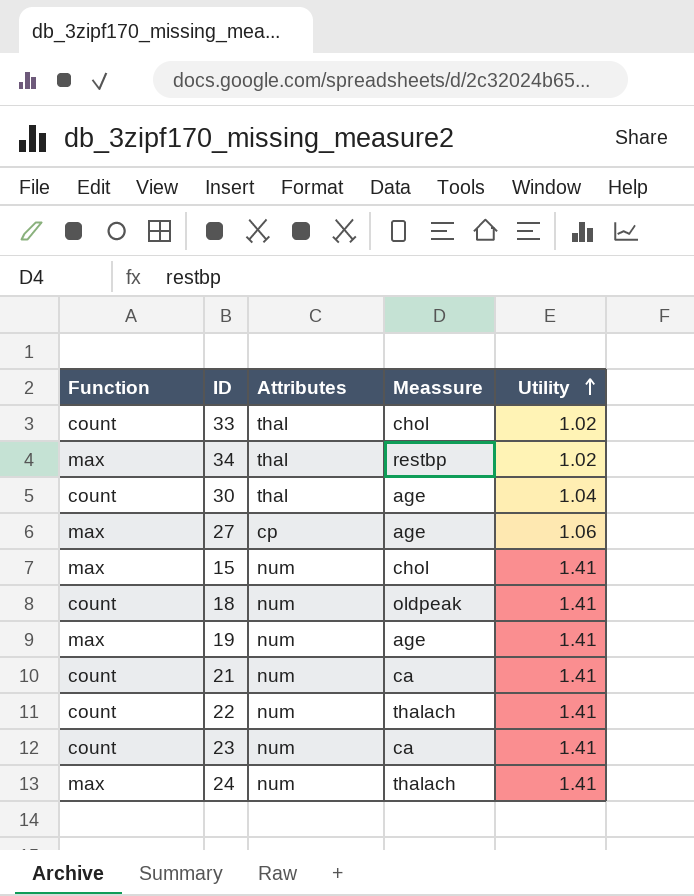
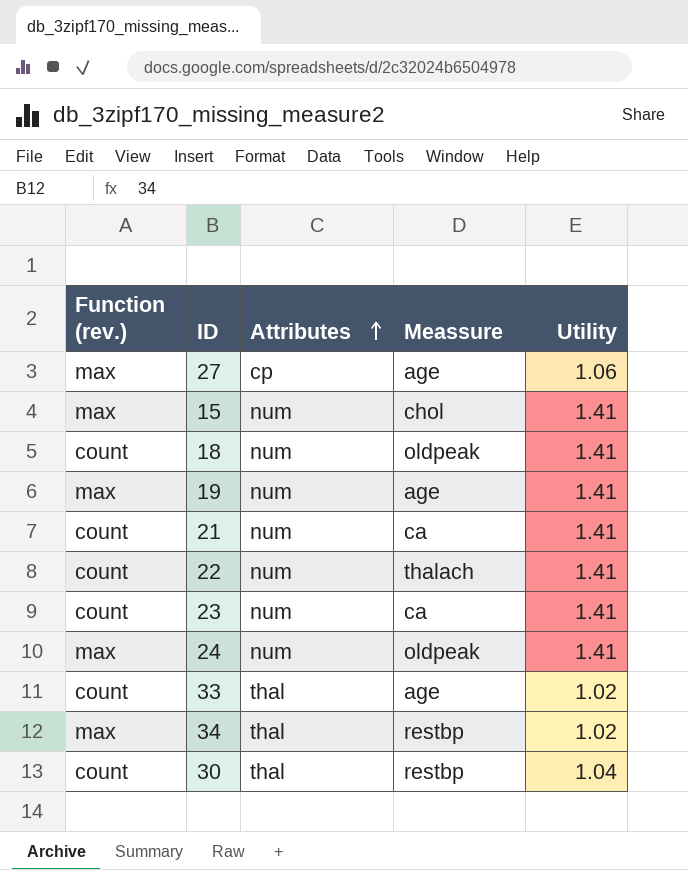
row order: Utility ascending -> Attributes ascending
column name: Function -> Function (rev.)
24 | Meassure: thalach -> oldpeak
33 | Meassure: chol -> age
30 | Meassure: age -> restbp

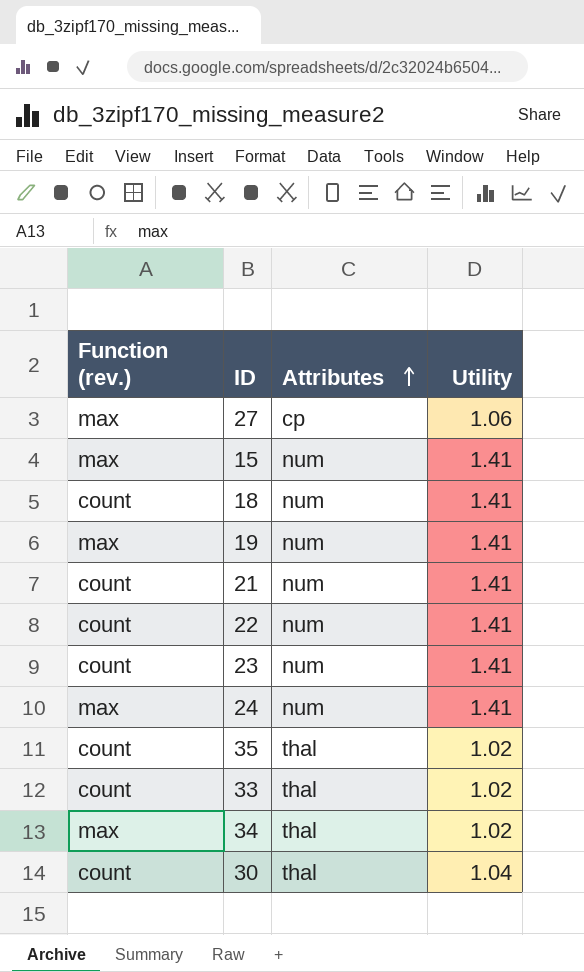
column Meassure | position: 4 -> none
row 35: none -> count | thal | 1.02

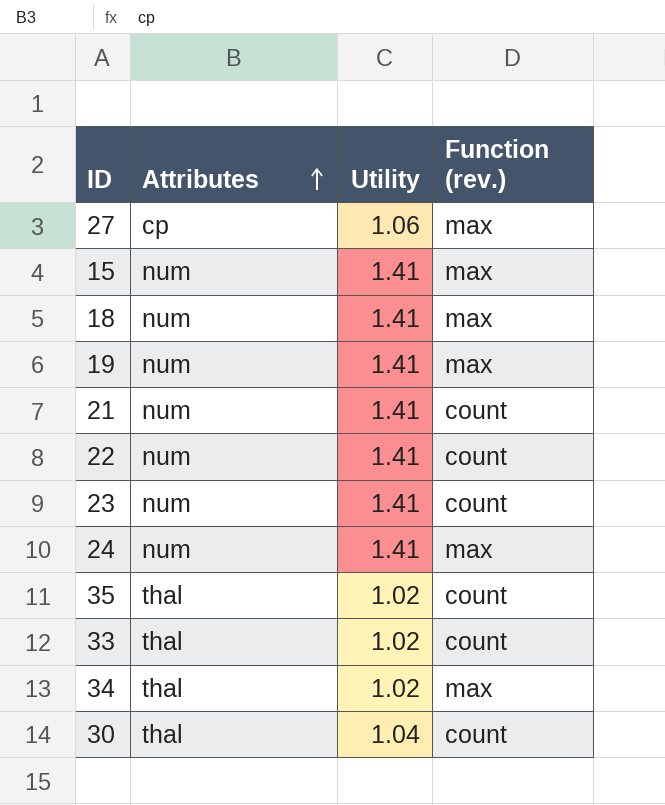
column Function (rev.) | position: 1 -> 4
18 | Function (rev.): count -> max

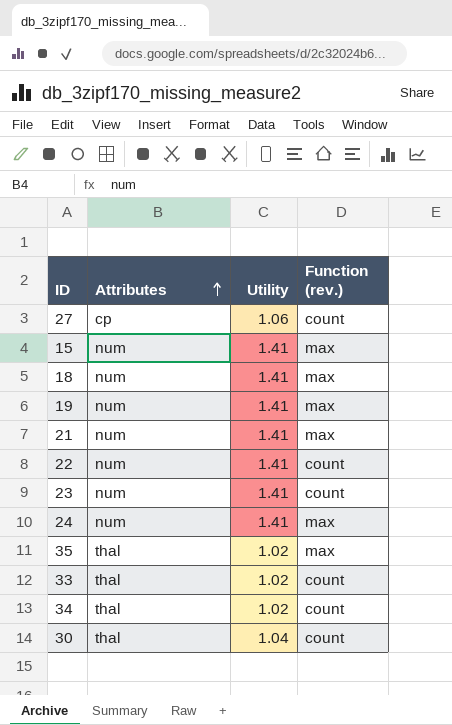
27 | Function (rev.): max -> count
21 | Function (rev.): count -> max
35 | Function (rev.): count -> max
34 | Function (rev.): max -> count

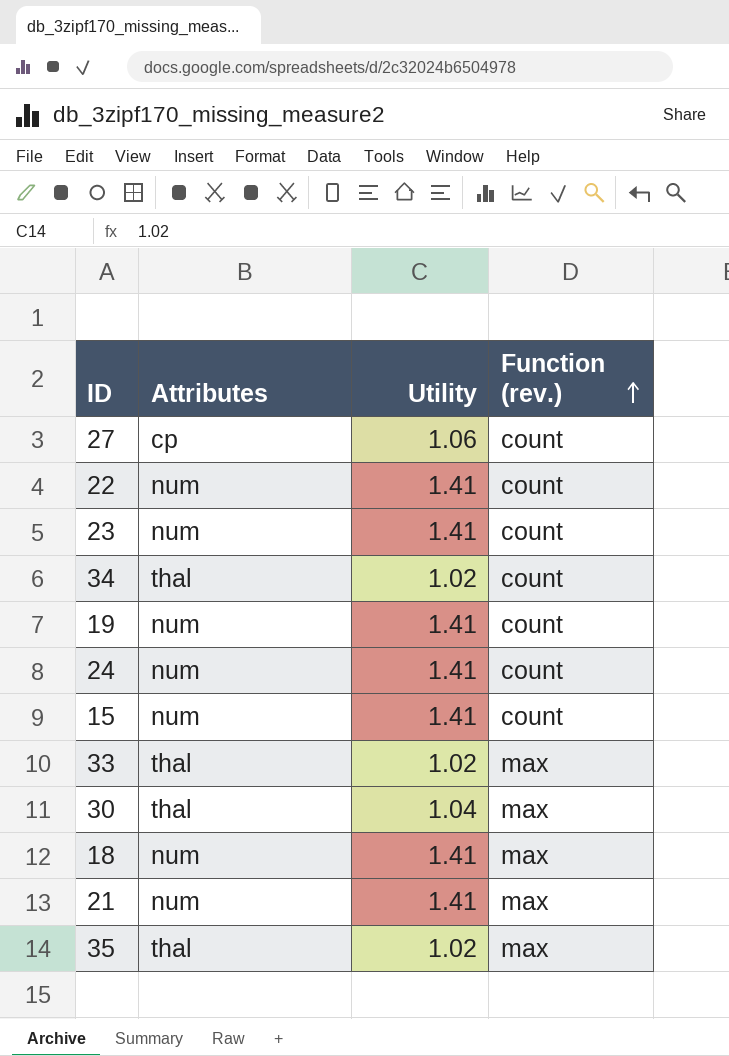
row order: Attributes ascending -> Function (rev.) ascending
19 | Function (rev.): max -> count
24 | Function (rev.): max -> count
15 | Function (rev.): max -> count
33 | Function (rev.): count -> max
30 | Function (rev.): count -> max

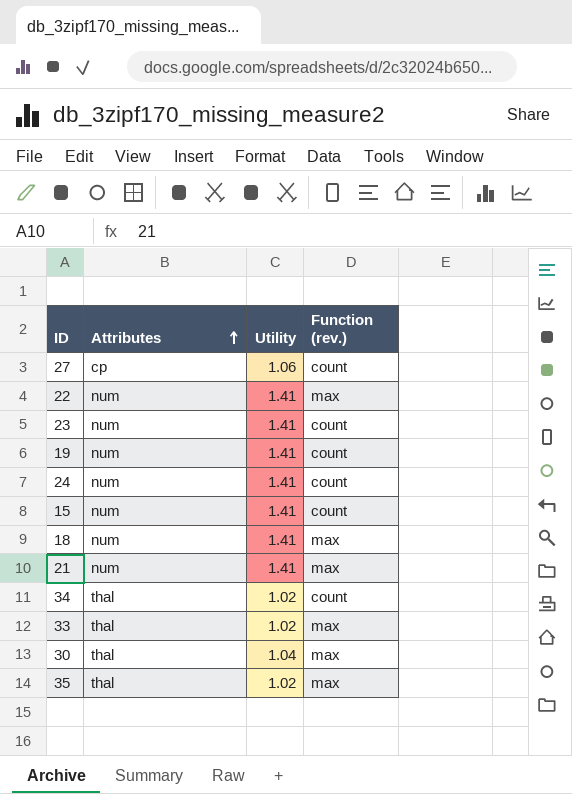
row order: Function (rev.) ascending -> Attributes ascending
22 | Function (rev.): count -> max

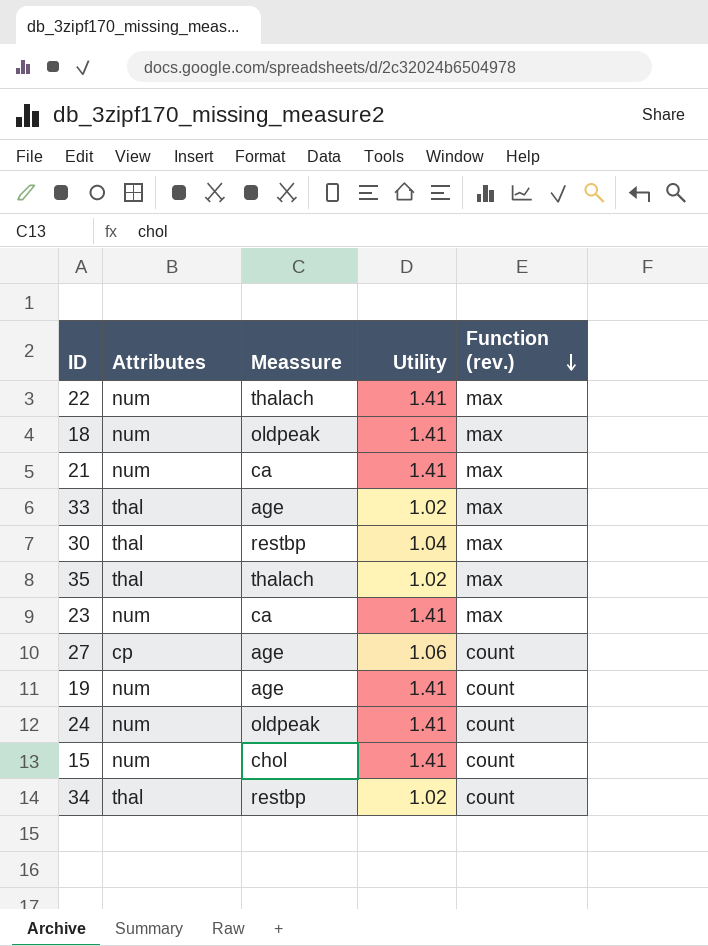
row order: Attributes ascending -> Function (rev.) descending
column Meassure | position: none -> 3
23 | Function (rev.): count -> max

